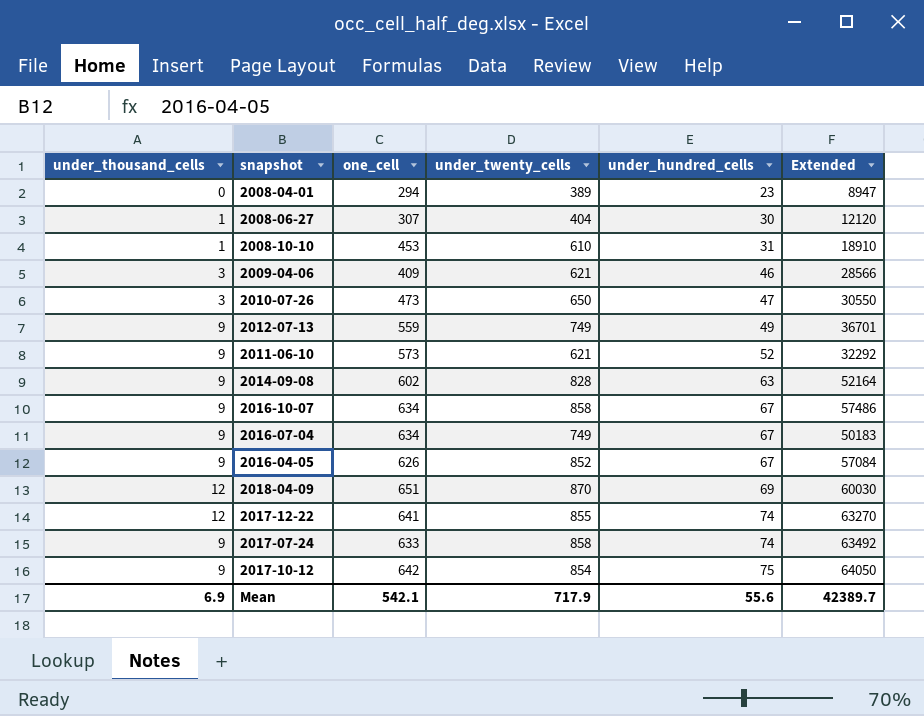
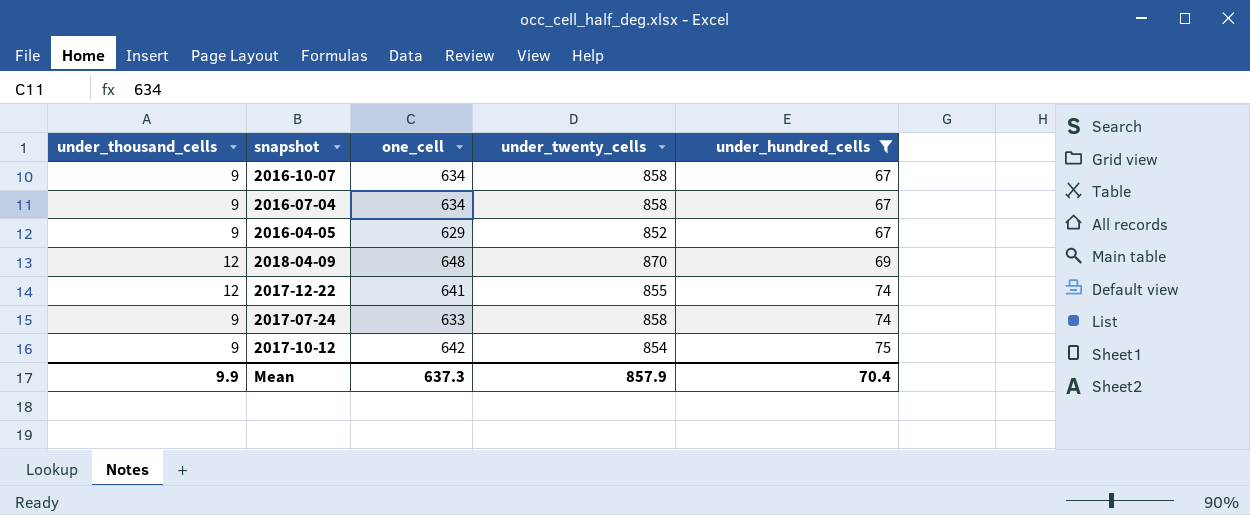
filter: none -> under_hundred_cells >= 67
column Extended | formula: [under_twenty_cells] * [under_hundred_cells] -> none
2016-07-04 | under_twenty_cells: 749 -> 858
2016-04-05 | one_cell: 626 -> 629
2018-04-09 | one_cell: 651 -> 648
Mean | under_thousand_cells: 6.9 -> 9.9
Mean | one_cell: 542.1 -> 637.3
Mean | under_twenty_cells: 717.9 -> 857.9
Mean | under_hundred_cells: 55.6 -> 70.4

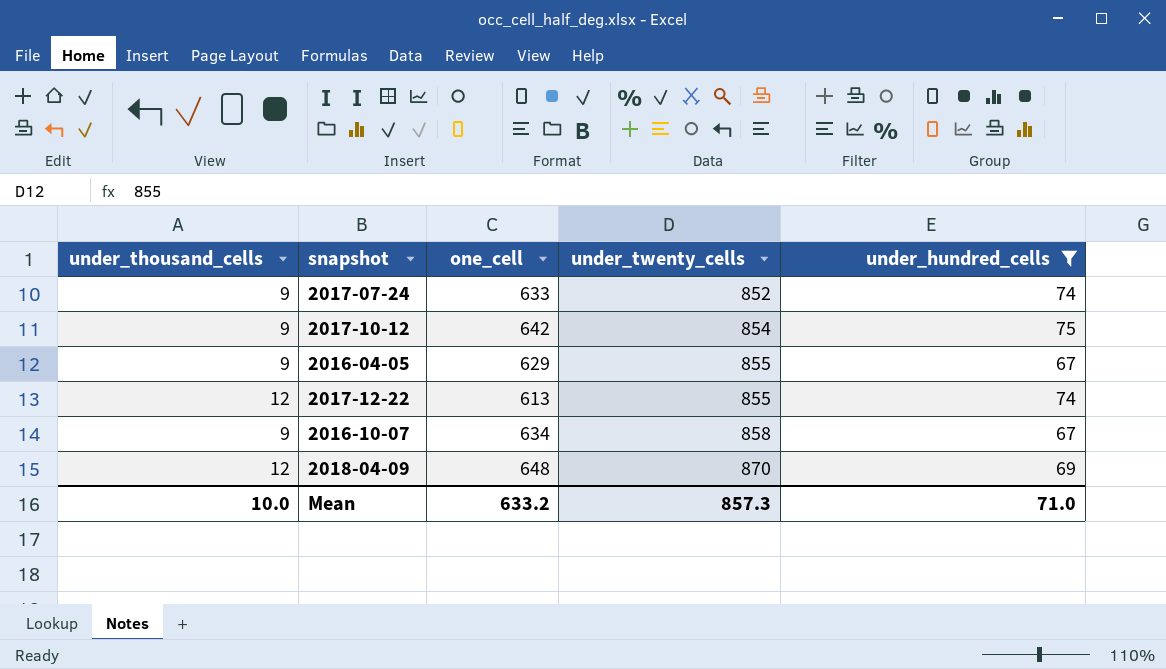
row order: under_hundred_cells ascending -> under_twenty_cells ascending
row 2016-07-04: 9 | 634 | 858 | 67 -> none
2017-07-24 | under_twenty_cells: 858 -> 852
2016-04-05 | under_twenty_cells: 852 -> 855
2017-12-22 | one_cell: 641 -> 613
Mean | under_thousand_cells: 9.9 -> 10.0
Mean | one_cell: 637.3 -> 633.2
Mean | under_twenty_cells: 857.9 -> 857.3
Mean | under_hundred_cells: 70.4 -> 71.0

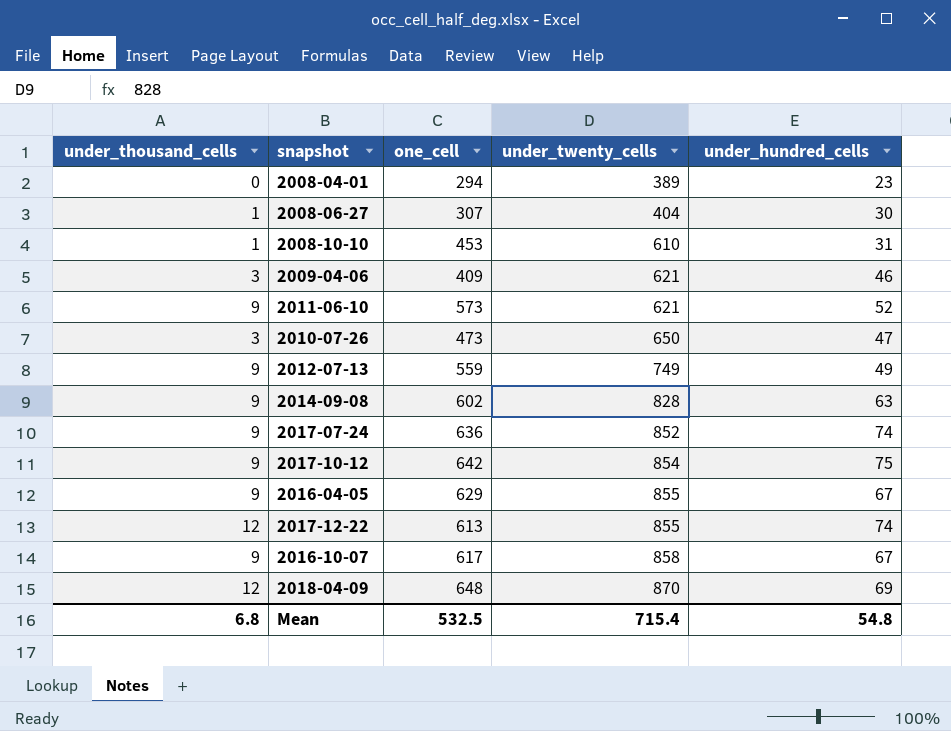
filter: under_hundred_cells >= 67 -> none
2017-07-24 | one_cell: 633 -> 636
2016-10-07 | one_cell: 634 -> 617
Mean | under_thousand_cells: 10.0 -> 6.8
Mean | one_cell: 633.2 -> 532.5
Mean | under_twenty_cells: 857.3 -> 715.4
Mean | under_hundred_cells: 71.0 -> 54.8

